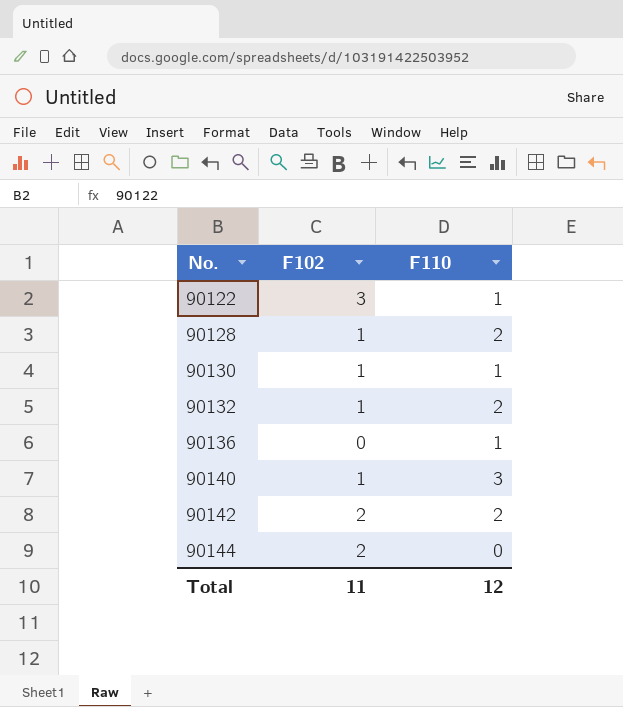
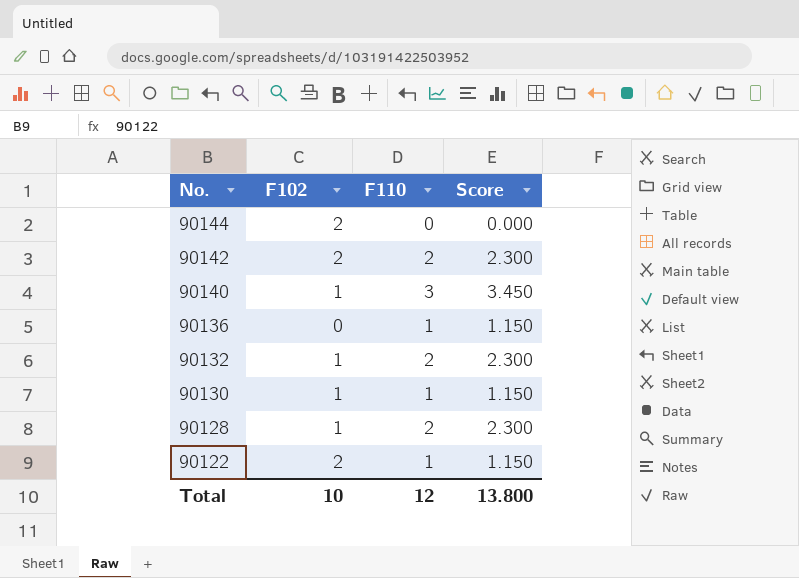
row order: No. ascending -> No. descending
column Score | formula: none -> [F110] * 1.15
90122 | F102: 3 -> 2
Total | F102: 11 -> 10

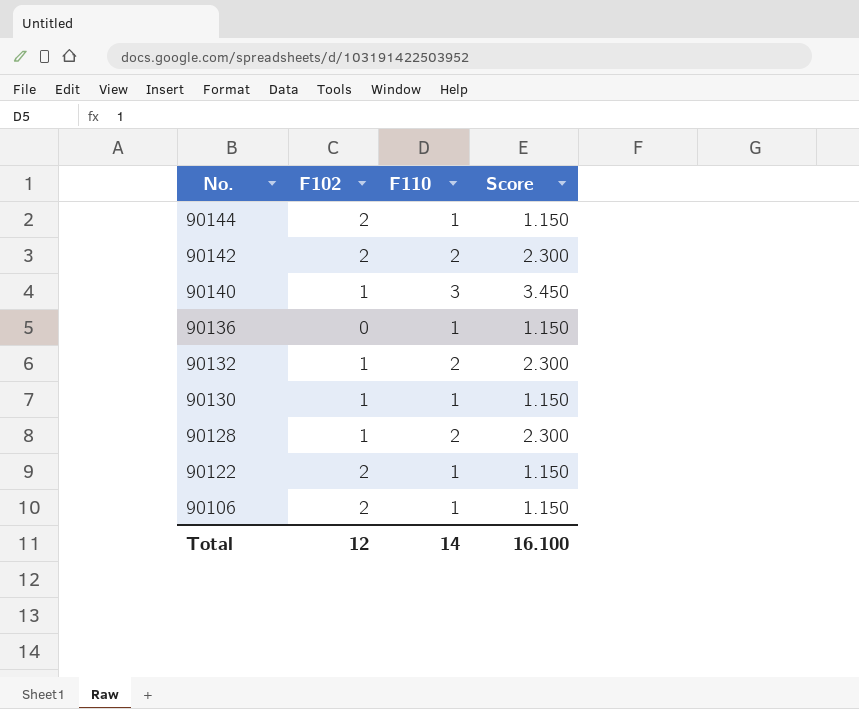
90144 | F110: 0 -> 1
90144 | Score: 0.000 -> 1.150
row 90106: none -> 2 | 1 | 1.150
Total | F102: 10 -> 12
Total | F110: 12 -> 14
Total | Score: 13.800 -> 16.100

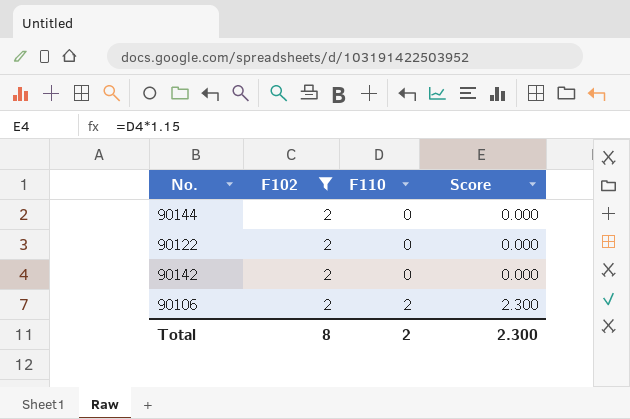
filter: none -> F102 = 2
row order: No. descending -> F110 ascending
90144 | F110: 1 -> 0
90144 | Score: 1.150 -> 0.000
90122 | F110: 1 -> 0
90122 | Score: 1.150 -> 0.000
90142 | F110: 2 -> 0
90142 | Score: 2.300 -> 0.000
90106 | F110: 1 -> 2
90106 | Score: 1.150 -> 2.300
Total | F102: 12 -> 8
Total | F110: 14 -> 2
Total | Score: 16.100 -> 2.300

